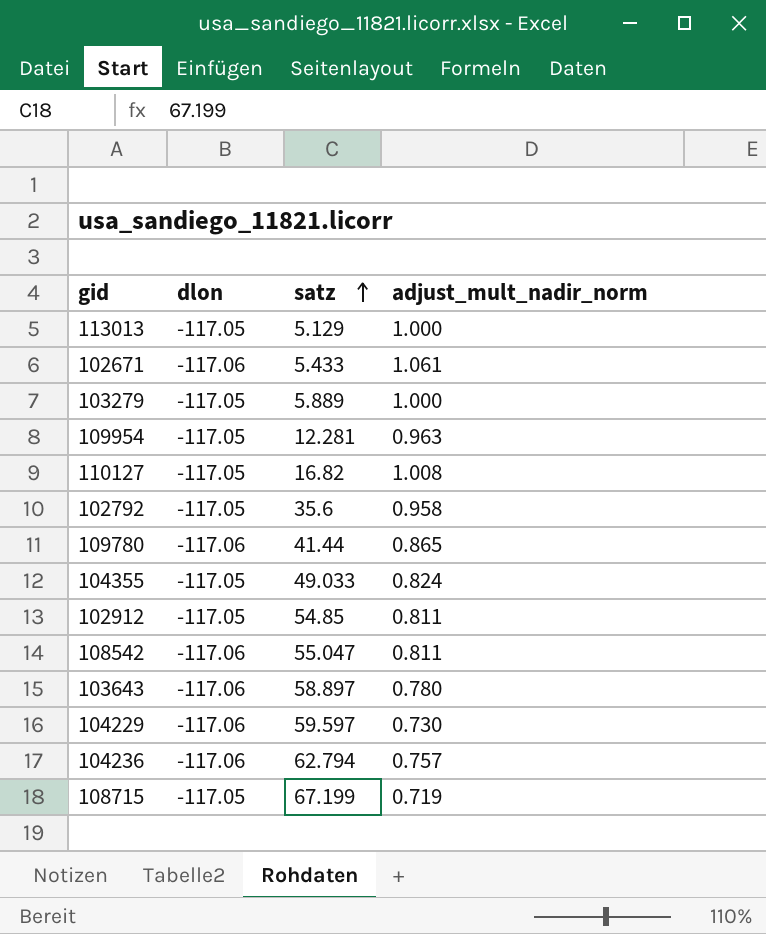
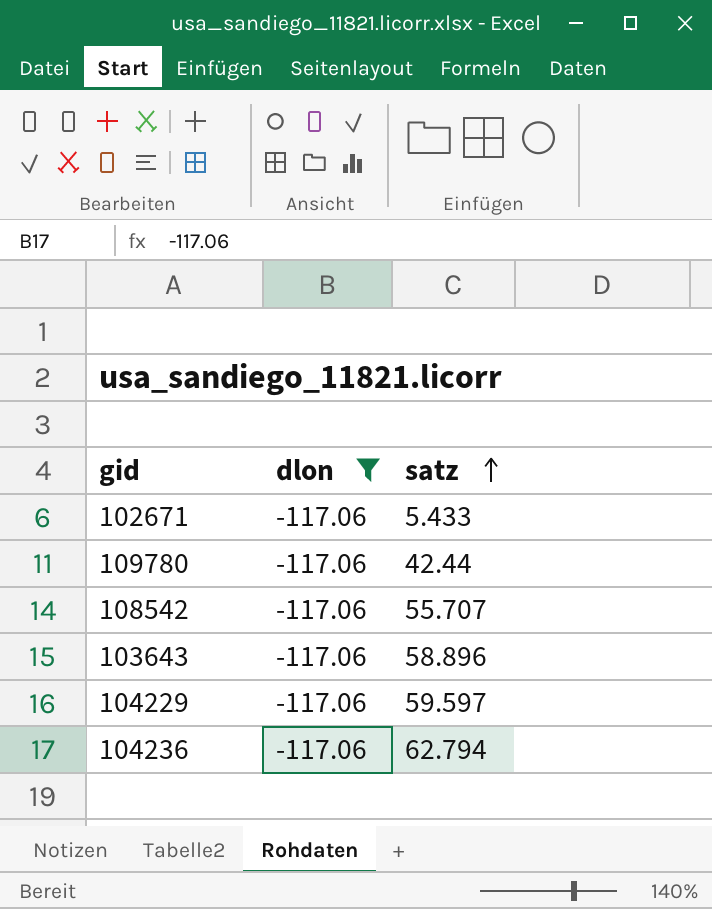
filter: none -> dlon = -117.06
column adjust_mult_nadir_norm | position: 4 -> none
109780 | satz: 41.44 -> 42.44
108542 | satz: 55.047 -> 55.707
103643 | satz: 58.897 -> 58.896

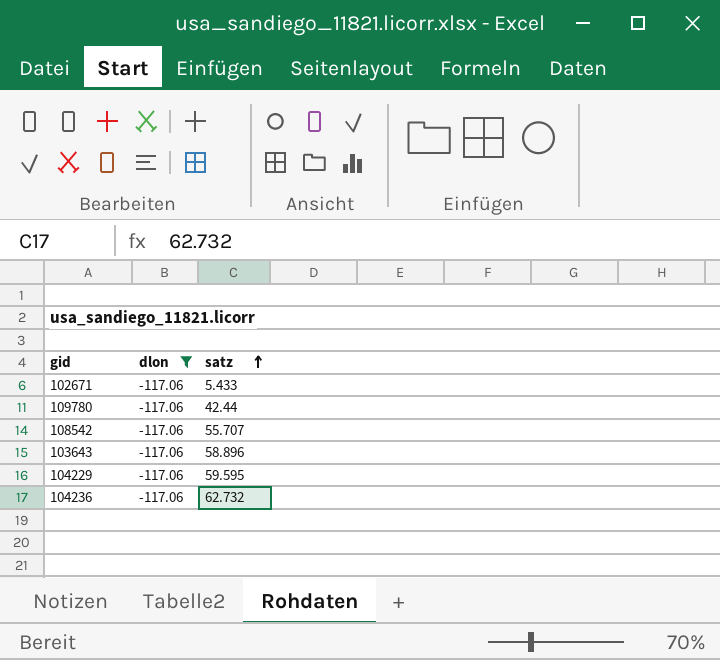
104229 | satz: 59.597 -> 59.595
104236 | satz: 62.794 -> 62.732

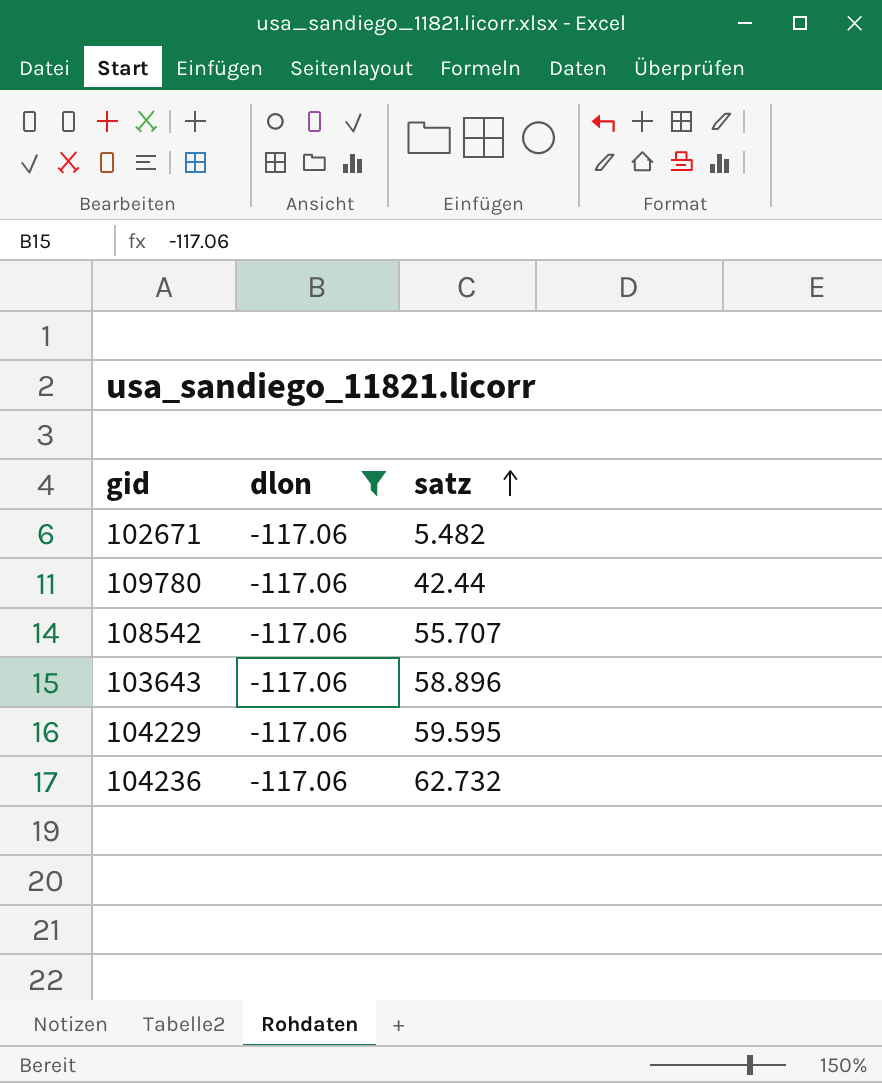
102671 | satz: 5.433 -> 5.482

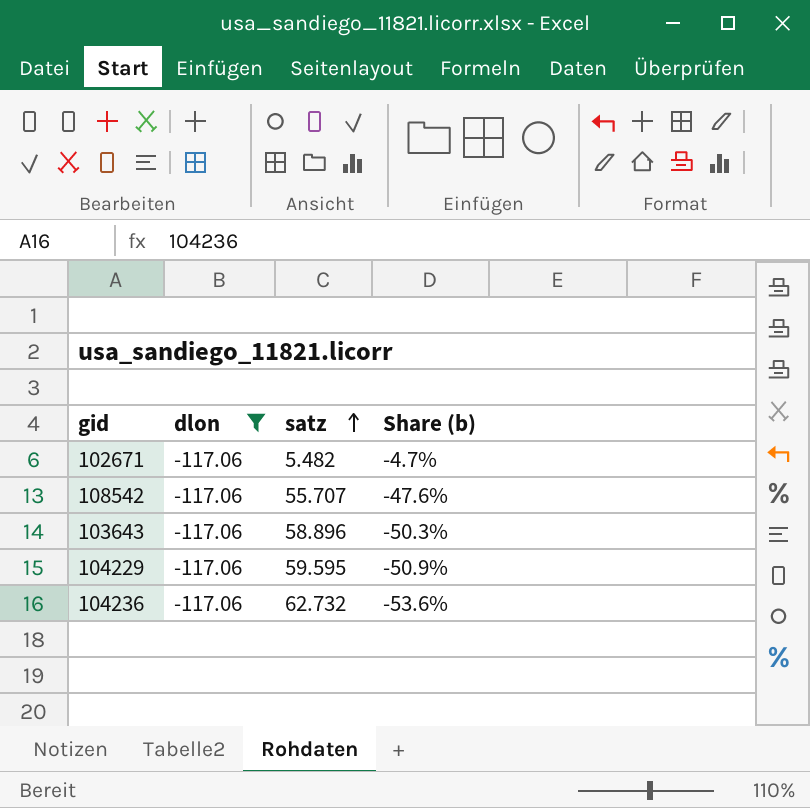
column Share (b) | formula: none -> [satz] / [dlon]
row 109780: -117.06 | 42.44 -> none

